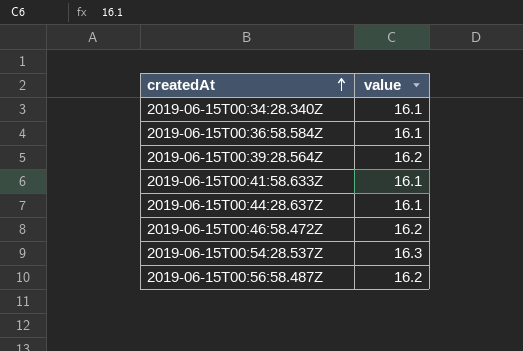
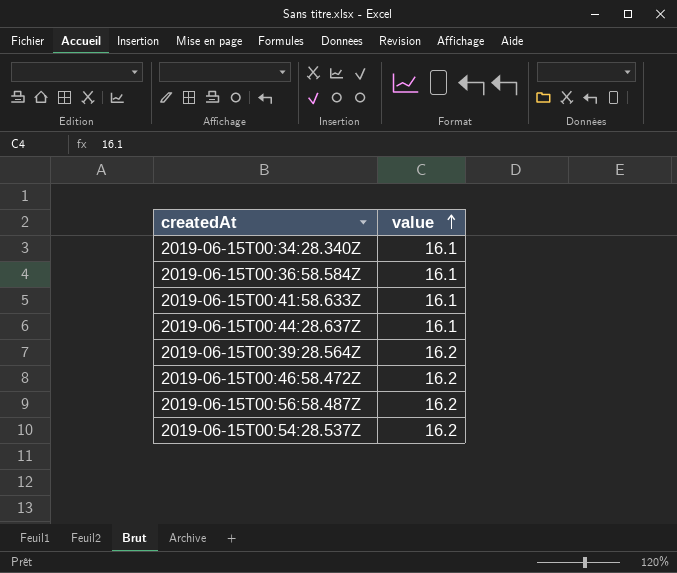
row order: createdAt ascending -> value ascending
2019-06-15T00:54:28.537Z | value: 16.3 -> 16.2

